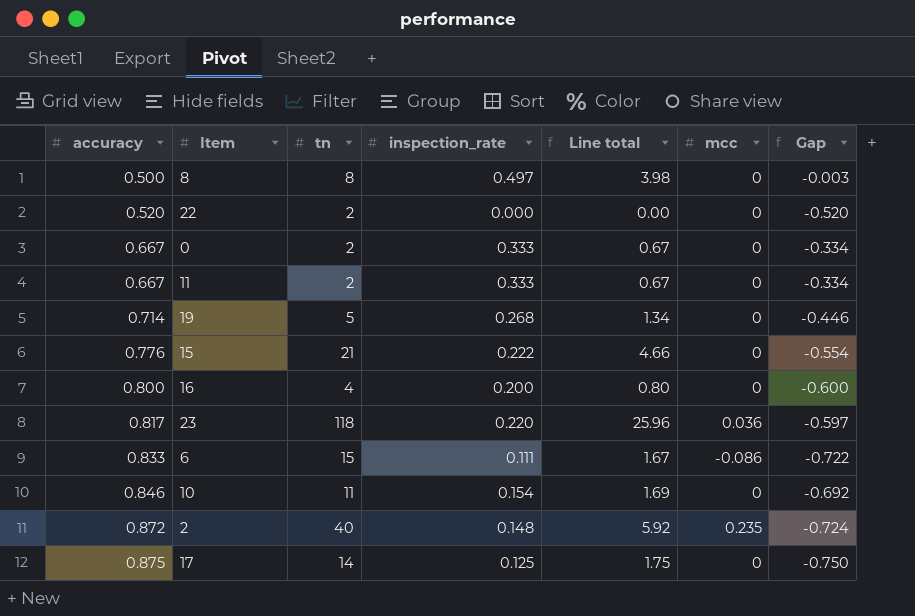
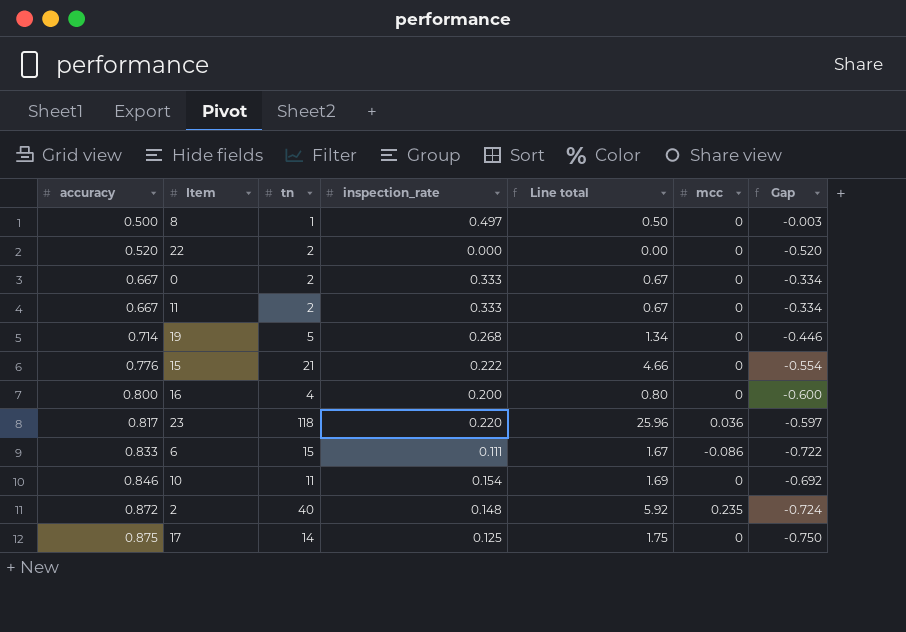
8 | tn: 8 -> 1
8 | Line total: 3.98 -> 0.50

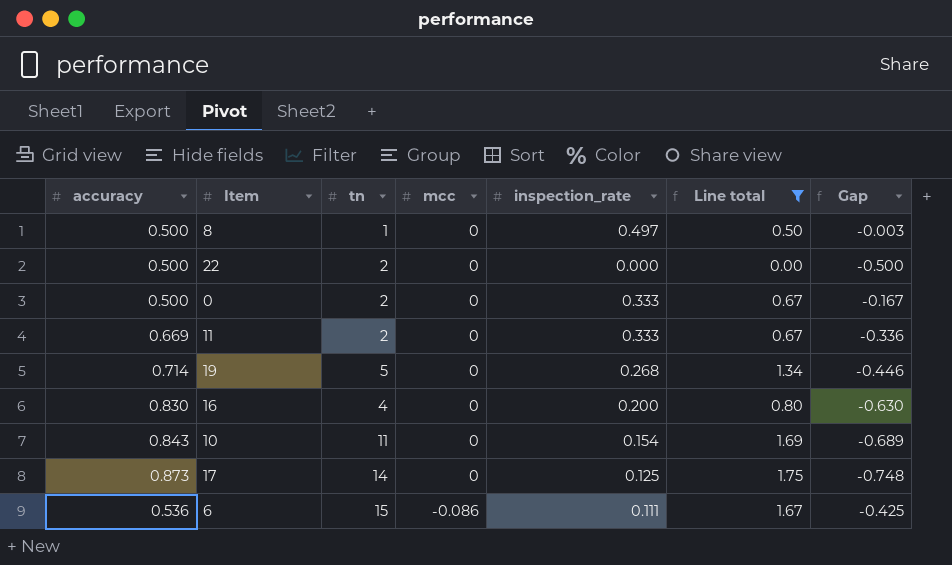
filter: none -> Line total <= 1.75
row order: accuracy ascending -> mcc descending
column mcc | position: 6 -> 4
22 | accuracy: 0.520 -> 0.500
22 | Gap: -0.520 -> -0.500
0 | accuracy: 0.667 -> 0.500
0 | Gap: -0.334 -> -0.167
11 | accuracy: 0.667 -> 0.669
11 | Gap: -0.334 -> -0.336
16 | accuracy: 0.800 -> 0.830
16 | Gap: -0.600 -> -0.630
10 | accuracy: 0.846 -> 0.843
10 | Gap: -0.692 -> -0.689
17 | accuracy: 0.875 -> 0.873
17 | Gap: -0.750 -> -0.748
6 | accuracy: 0.833 -> 0.536
6 | Gap: -0.722 -> -0.425

